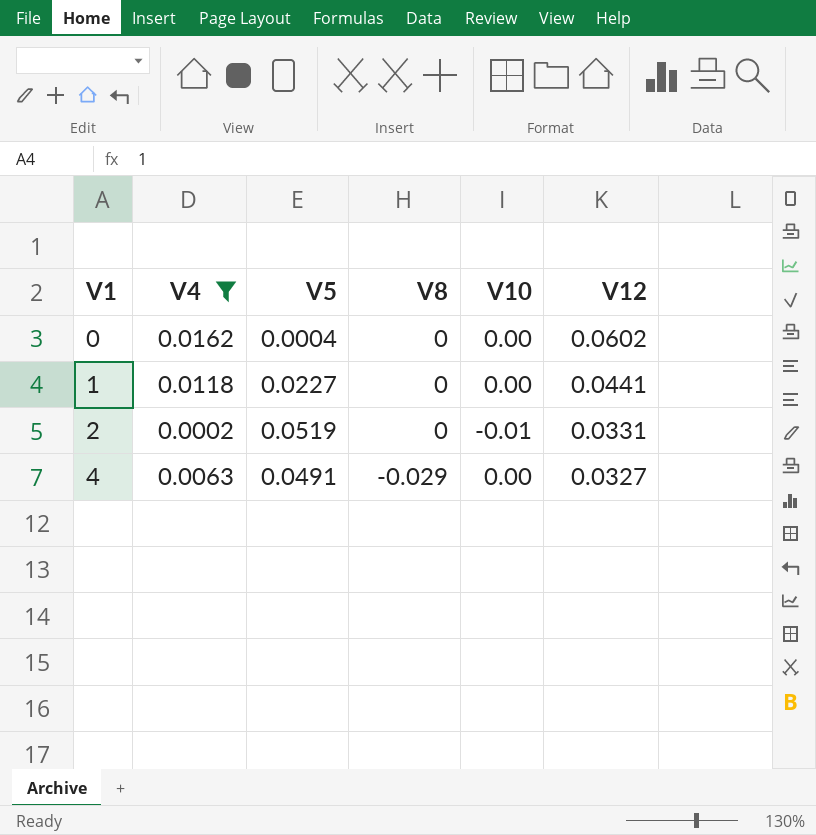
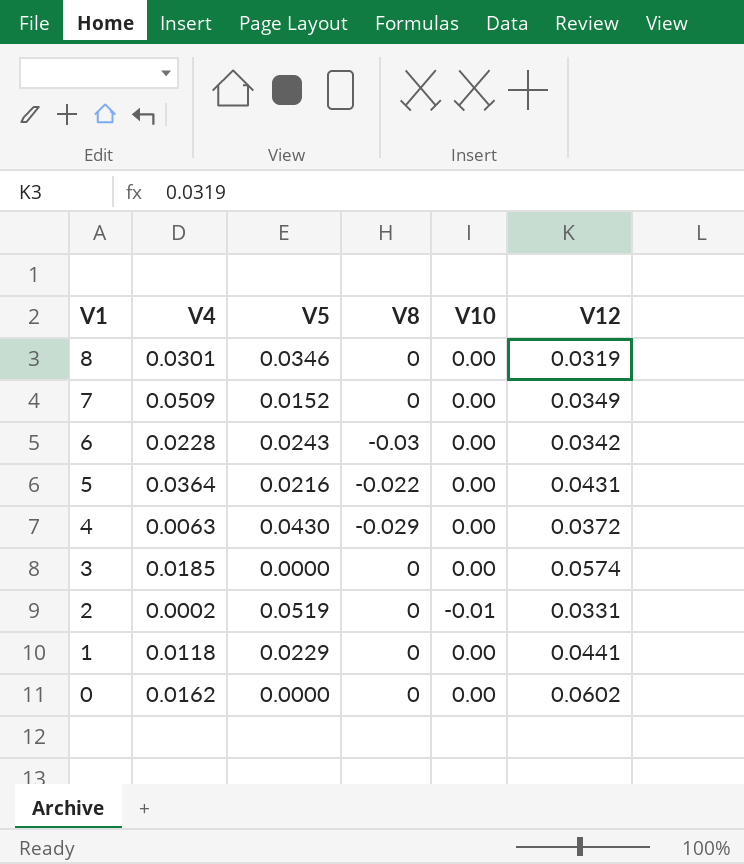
filter: V4 <= 0.0162 -> none
row order: V1 ascending -> V1 descending
4 | V5: 0.0491 -> 0.0430
4 | V12: 0.0327 -> 0.0372
1 | V5: 0.0227 -> 0.0229
0 | V5: 0.0004 -> 0.0000

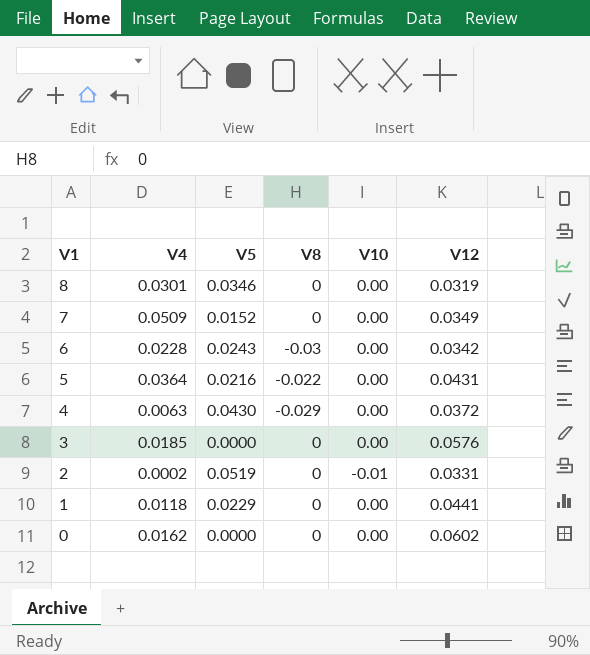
3 | V12: 0.0574 -> 0.0576

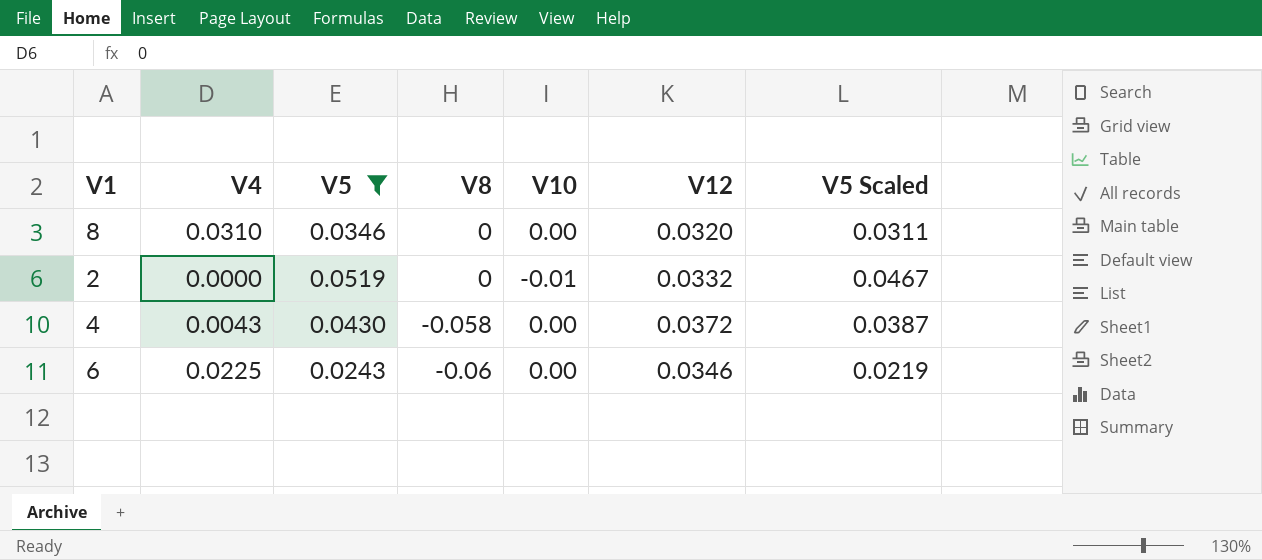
filter: none -> V5 >= 0.0243
row order: V1 descending -> V8 descending
column V5 Scaled | formula: none -> [V5] * 0.9
8 | V4: 0.0301 -> 0.0310
8 | V12: 0.0319 -> 0.0320
2 | V4: 0.0002 -> 0.0000
2 | V12: 0.0331 -> 0.0332
4 | V4: 0.0063 -> 0.0043
4 | V8: -0.029 -> -0.058
6 | V4: 0.0228 -> 0.0225
6 | V8: -0.03 -> -0.06
6 | V12: 0.0342 -> 0.0346

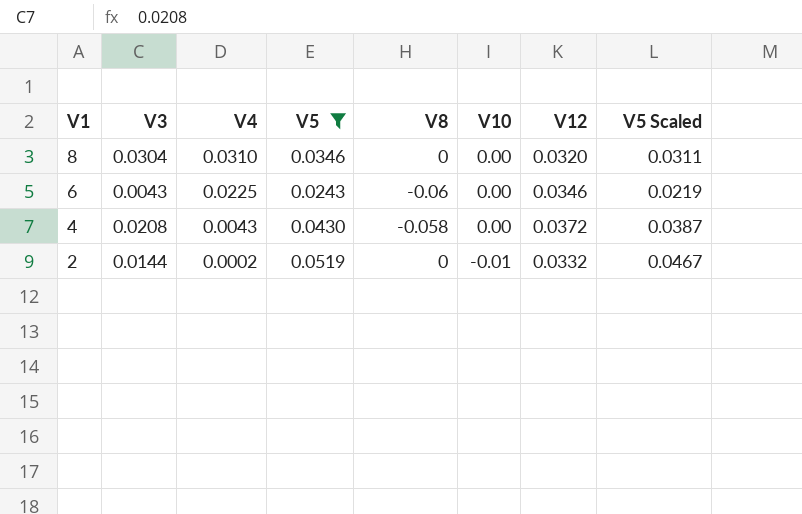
row order: V8 descending -> V1 descending
column V3 | position: none -> 2
2 | V4: 0.0000 -> 0.0002

